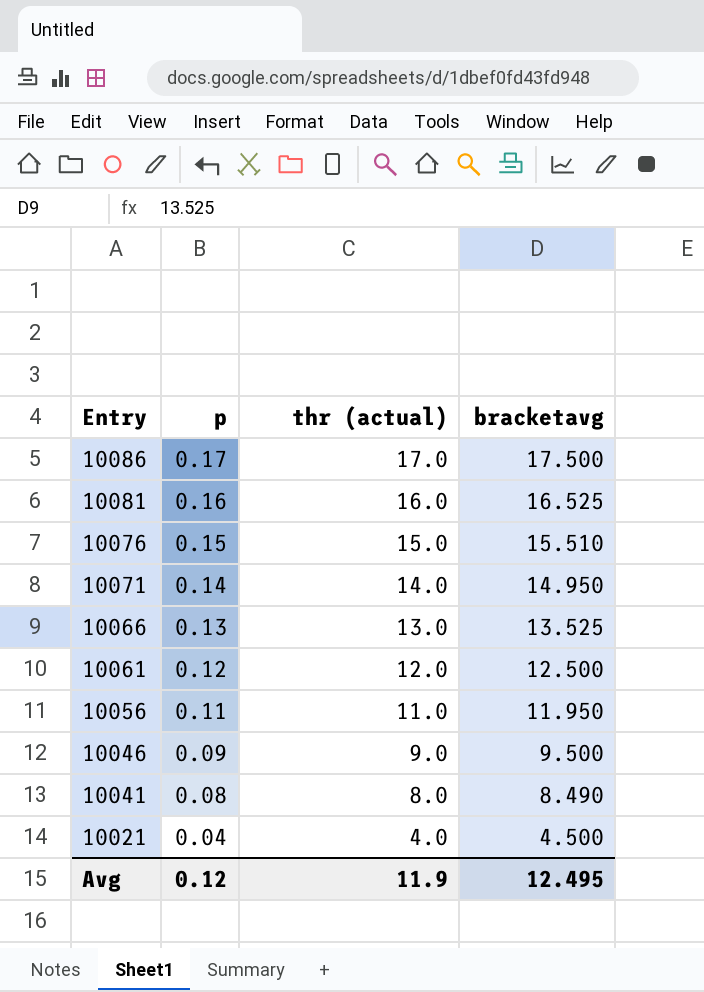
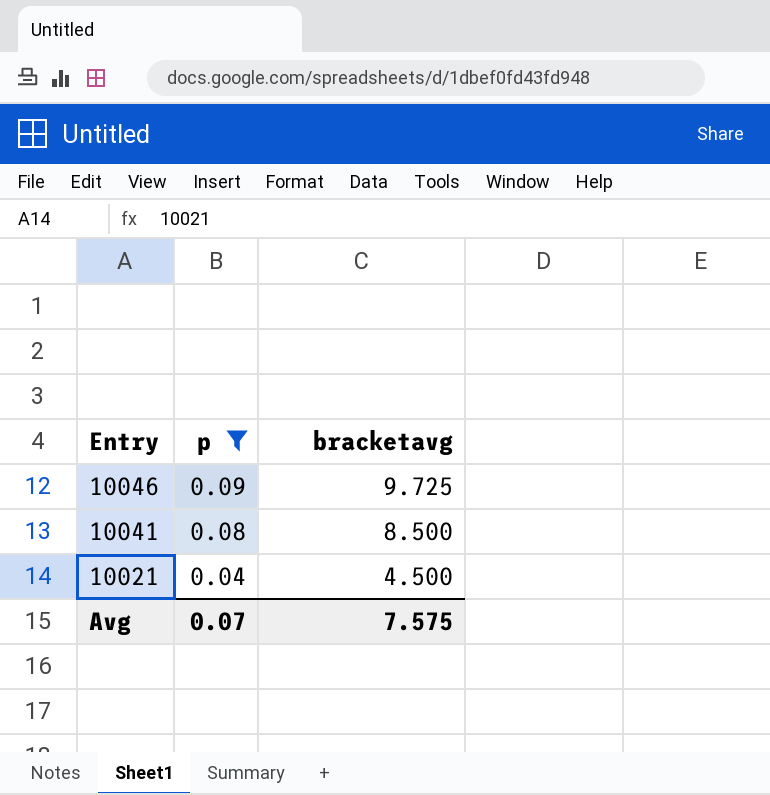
filter: none -> p <= 0.09
column thr (actual) | position: 3 -> none
10046 | bracketavg: 9.500 -> 9.725
10041 | bracketavg: 8.490 -> 8.500
Avg | p: 0.12 -> 0.07
Avg | bracketavg: 12.495 -> 7.575

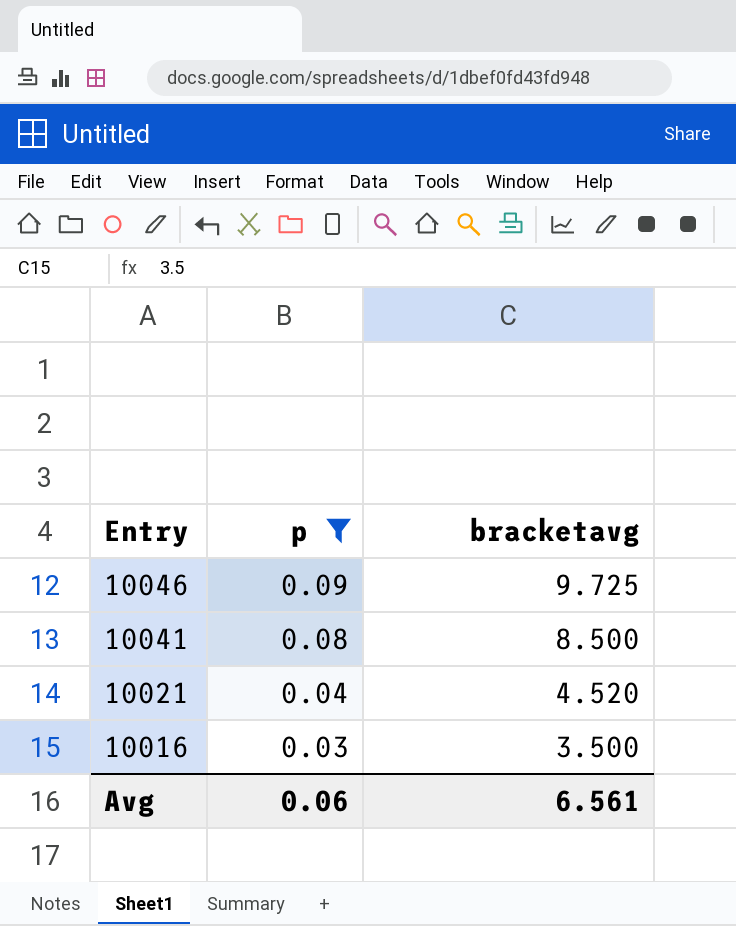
10021 | bracketavg: 4.500 -> 4.520
row 10016: none -> 0.03 | 3.500
Avg | p: 0.07 -> 0.06
Avg | bracketavg: 7.575 -> 6.561

